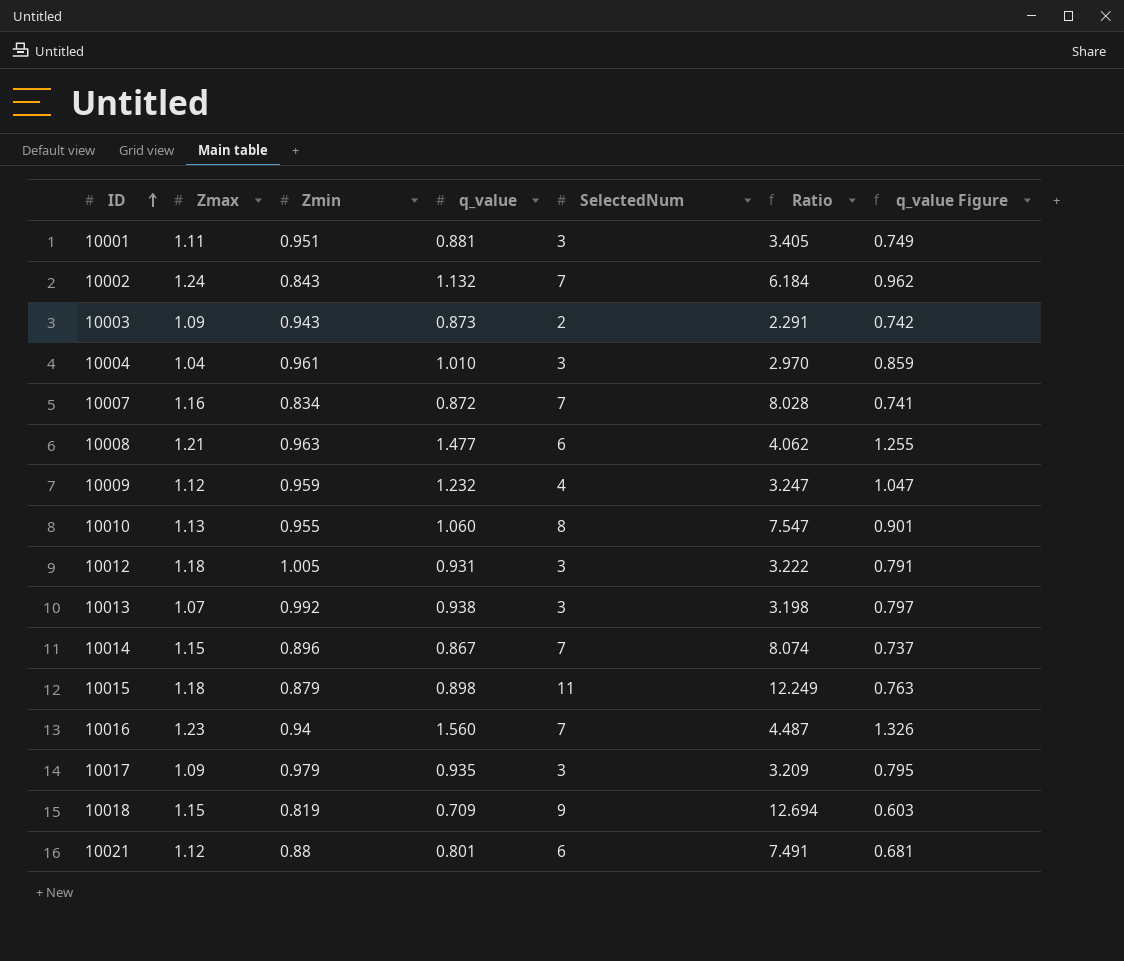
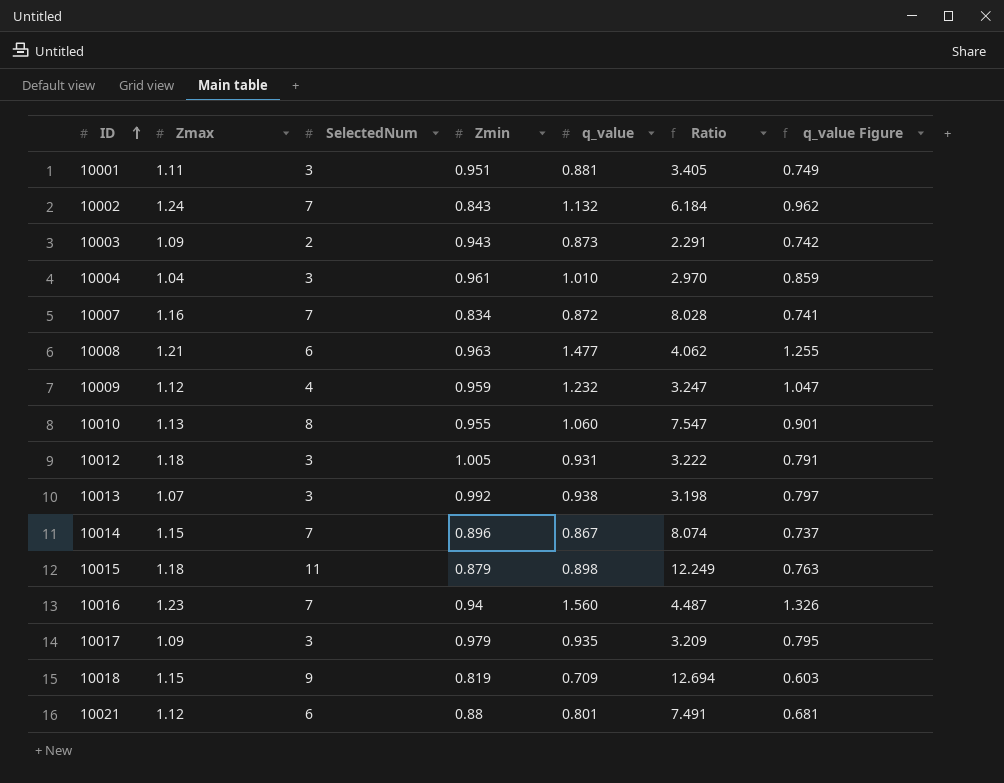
column SelectedNum | position: 5 -> 3

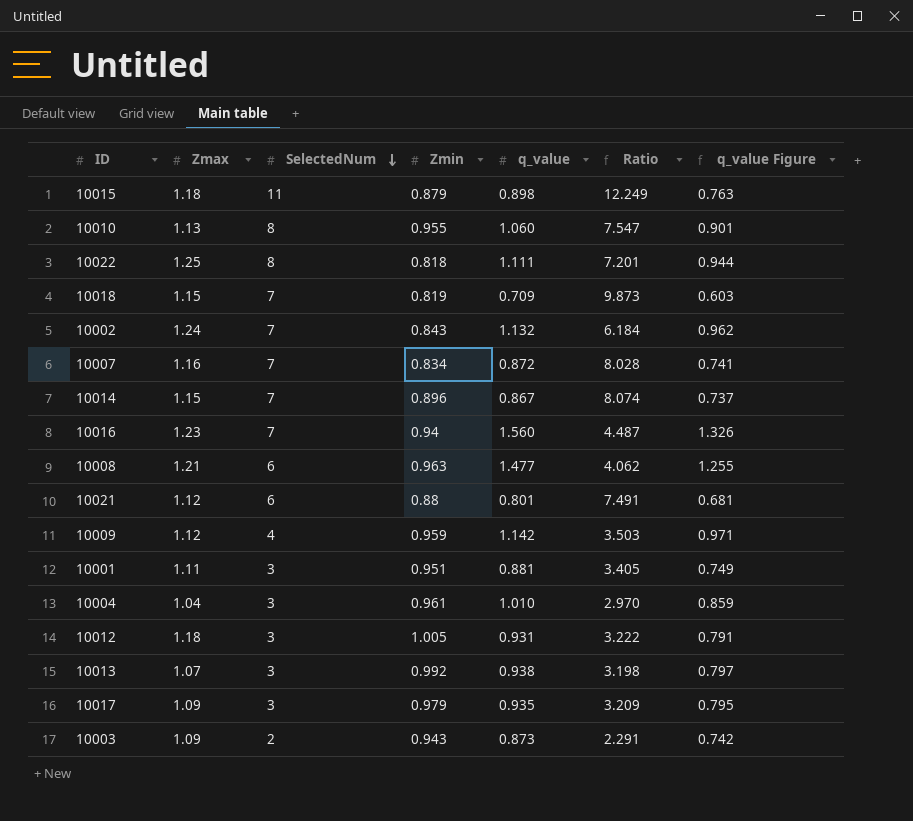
row order: ID ascending -> SelectedNum descending
row 10022: none -> 1.25 | 8 | 0.818 | 1.111 | 7.201 | 0.944
10018 | SelectedNum: 9 -> 7
10018 | Ratio: 12.694 -> 9.873
10009 | q_value: 1.232 -> 1.142
10009 | Ratio: 3.247 -> 3.503
10009 | q_value Figure: 1.047 -> 0.971

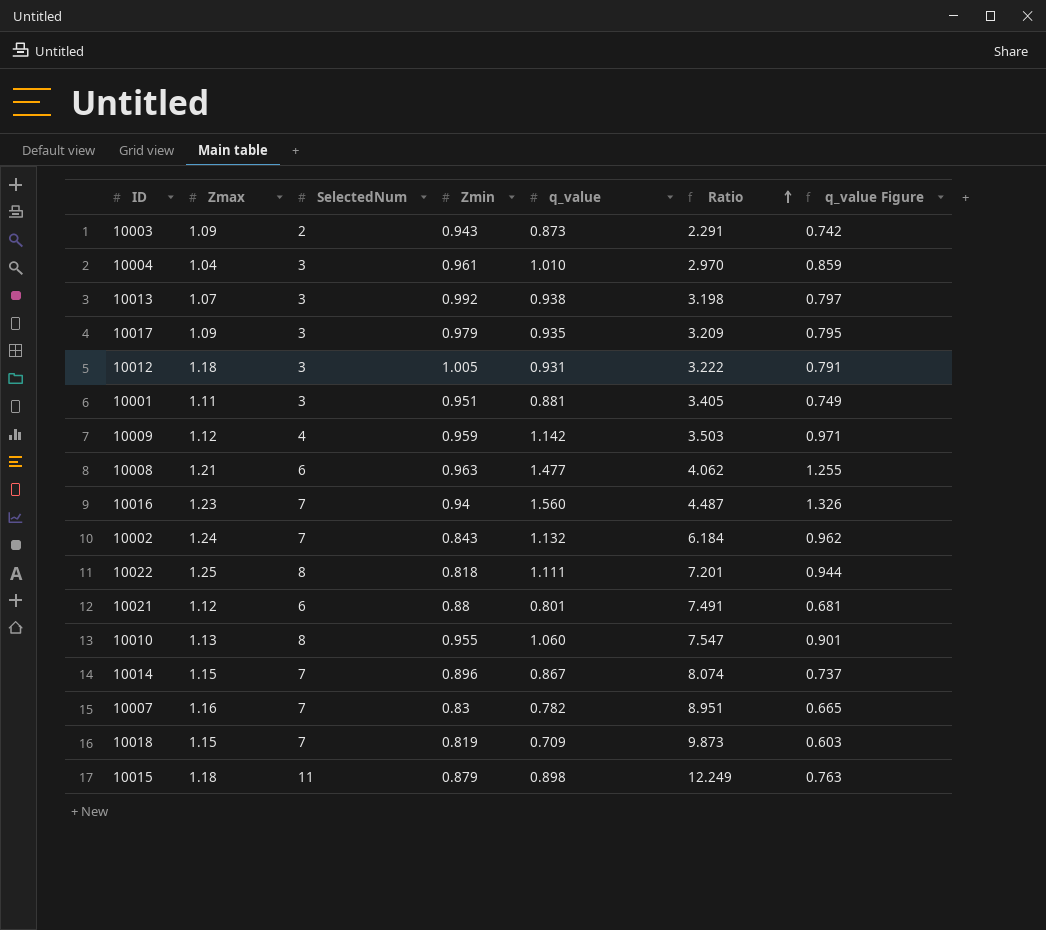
row order: SelectedNum descending -> Ratio ascending
10007 | Zmin: 0.834 -> 0.83
10007 | q_value: 0.872 -> 0.782
10007 | Ratio: 8.028 -> 8.951
10007 | q_value Figure: 0.741 -> 0.665

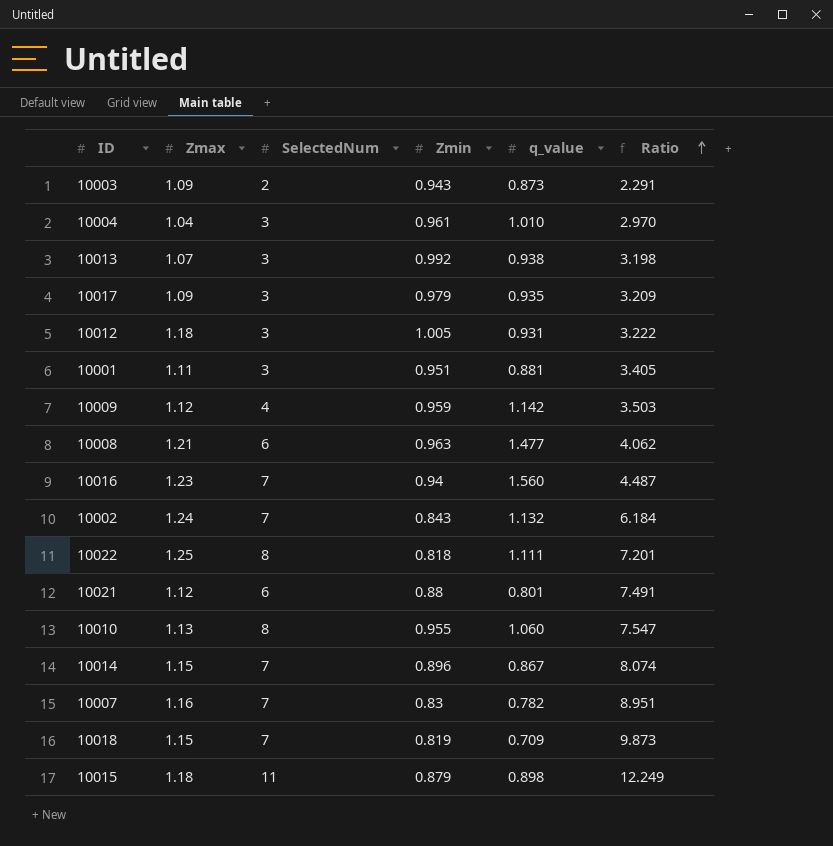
column q_value Figure | formula: [q_value] * 0.85 -> none

